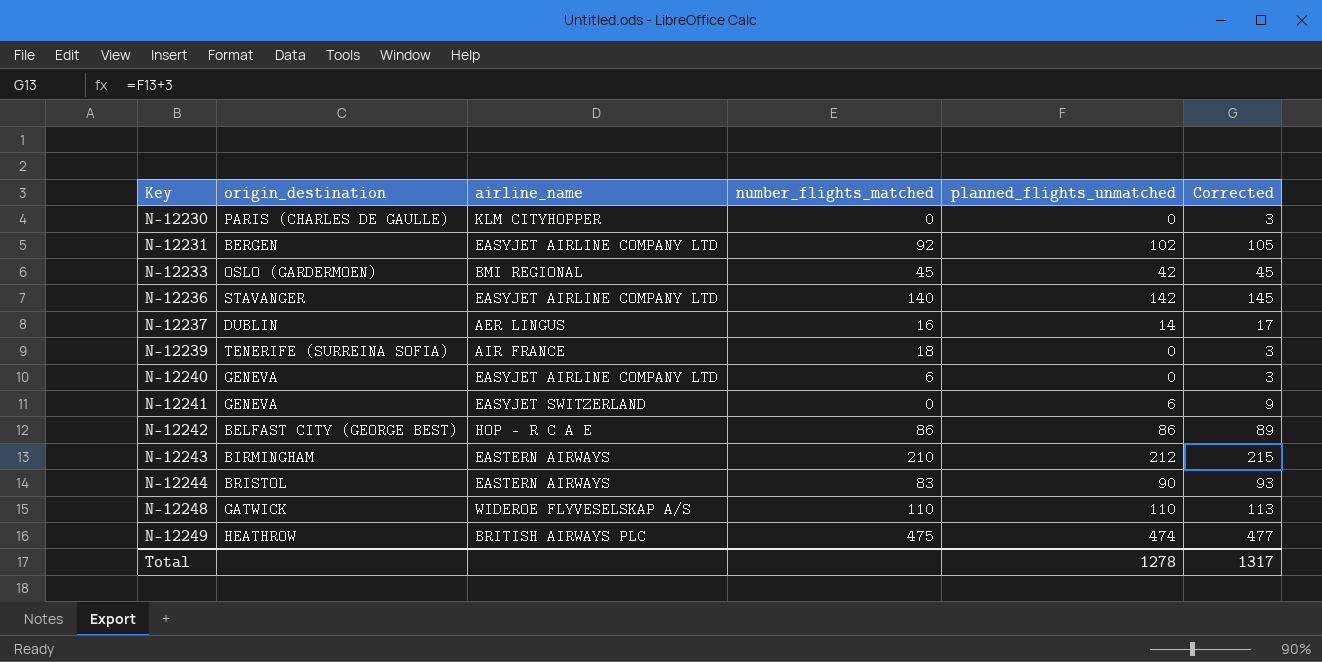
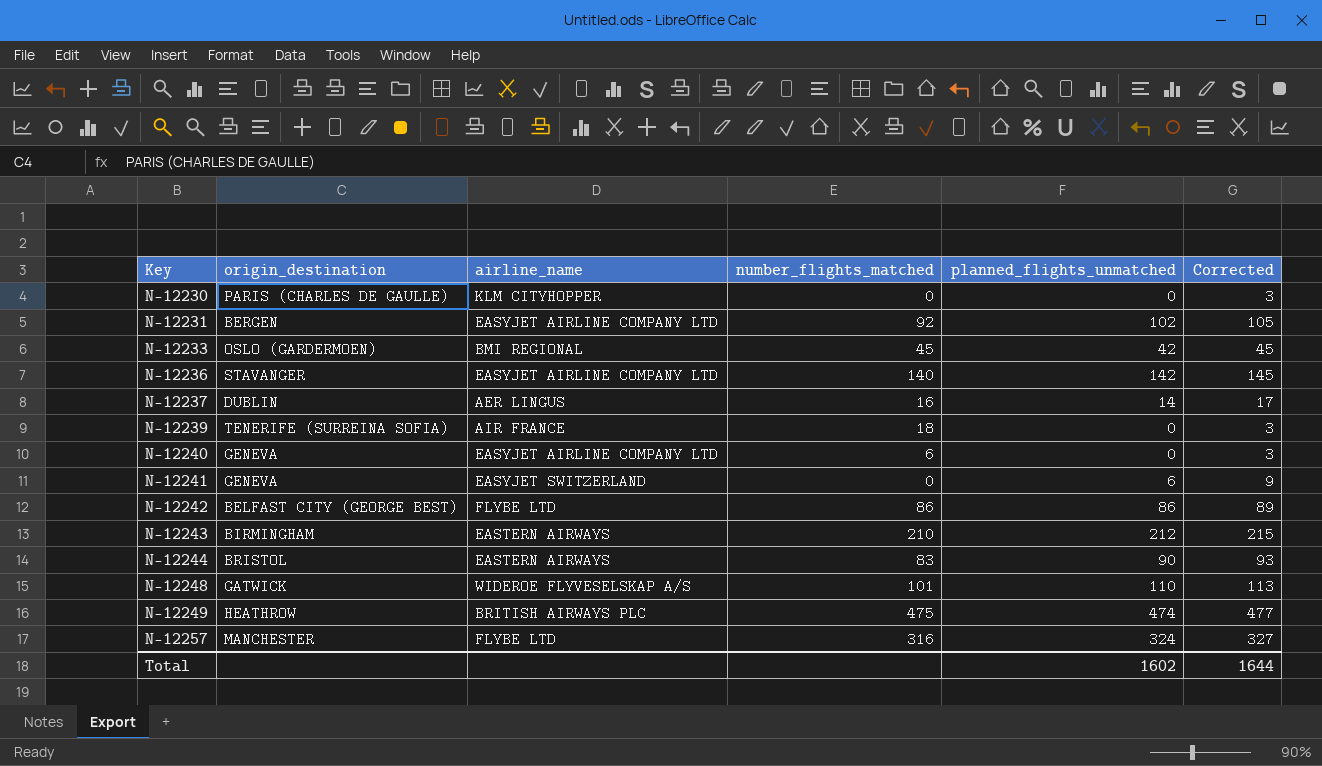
N-12242 | airline_name: HOP - R C A E -> FLYBE LTD
N-12248 | number_flights_matched: 110 -> 101
row N-12257: none -> MANCHESTER | FLYBE LTD | 316 | 324 | 327
Total | planned_flights_unmatched: 1278 -> 1602
Total | Corrected: 1317 -> 1644

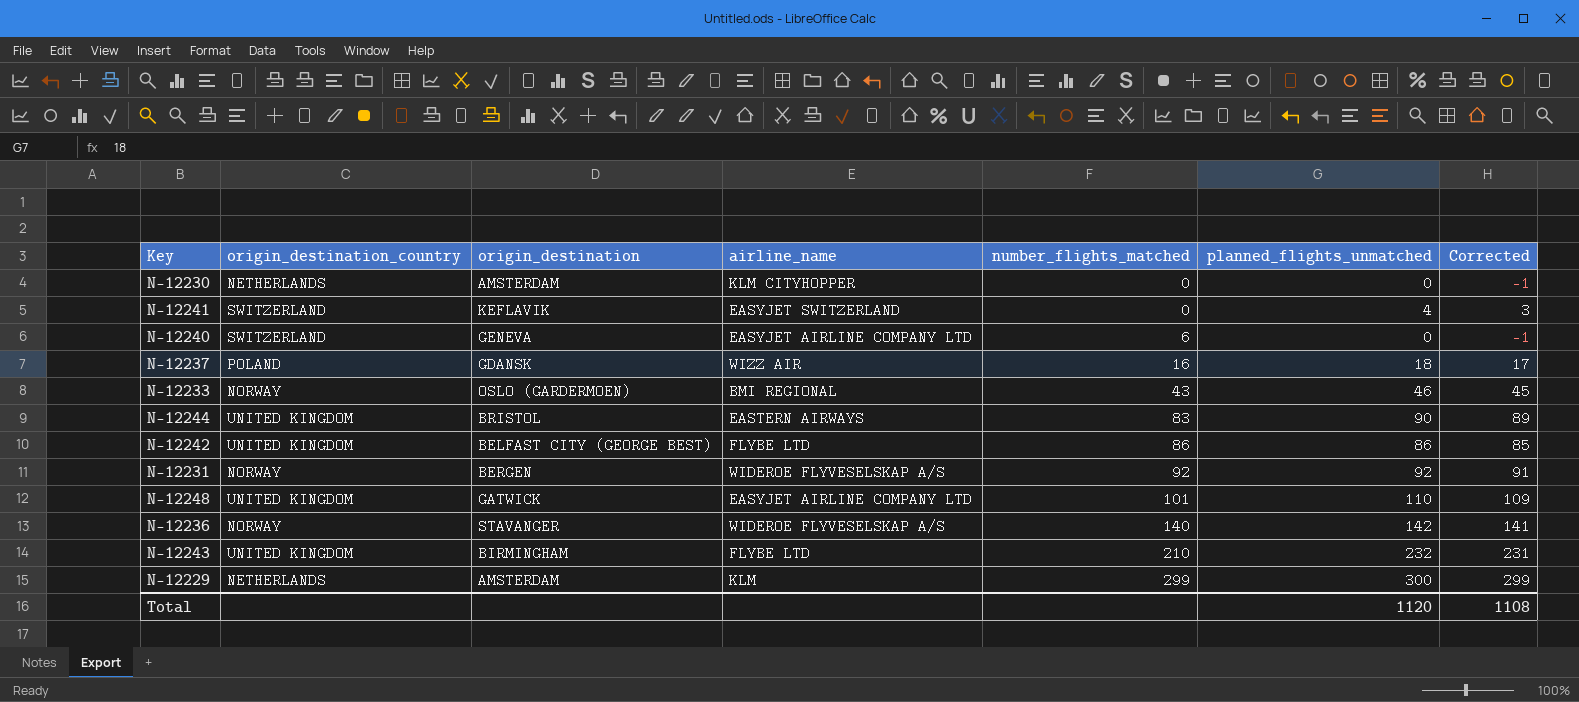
row order: Key ascending -> number_flights_matched ascending
column origin_destination_country | position: none -> 2
column Corrected | formula: [planned_flights_unmatched] + 3 -> [planned_flights_unmatched] - 1
row N-12239: TENERIFE (SURREINA SOFIA) | AIR FRANCE | 18 | 0 | 3 -> none
row N-12249: HEATHROW | BRITISH AIRWAYS PLC | 475 | 474 | 477 -> none
row N-12257: MANCHESTER | FLYBE LTD | 316 | 324 | 327 -> none
N-12230 | origin_destination: PARIS (CHARLES DE GAULLE) -> AMSTERDAM
N-12241 | origin_destination: GENEVA -> KEFLAVIK
N-12241 | planned_flights_unmatched: 6 -> 4
N-12237 | origin_destination: DUBLIN -> GDANSK
N-12237 | airline_name: AER LINGUS -> WIZZ AIR
N-12237 | planned_flights_unmatched: 14 -> 18
N-12233 | number_flights_matched: 45 -> 43
N-12233 | planned_flights_unmatched: 42 -> 46
N-12231 | airline_name: EASYJET AIRLINE COMPANY LTD -> WIDEROE FLYVESELSKAP A/S
N-12231 | planned_flights_unmatched: 102 -> 92
N-12248 | airline_name: WIDEROE FLYVESELSKAP A/S -> EASYJET AIRLINE COMPANY LTD
N-12236 | airline_name: EASYJET AIRLINE COMPANY LTD -> WIDEROE FLYVESELSKAP A/S
N-12243 | airline_name: EASTERN AIRWAYS -> FLYBE LTD
N-12243 | planned_flights_unmatched: 212 -> 232
row N-12229: none -> NETHERLANDS | AMSTERDAM | KLM | 299 | 300 | 299
Total | planned_flights_unmatched: 1602 -> 1120
Total | Corrected: 1644 -> 1108

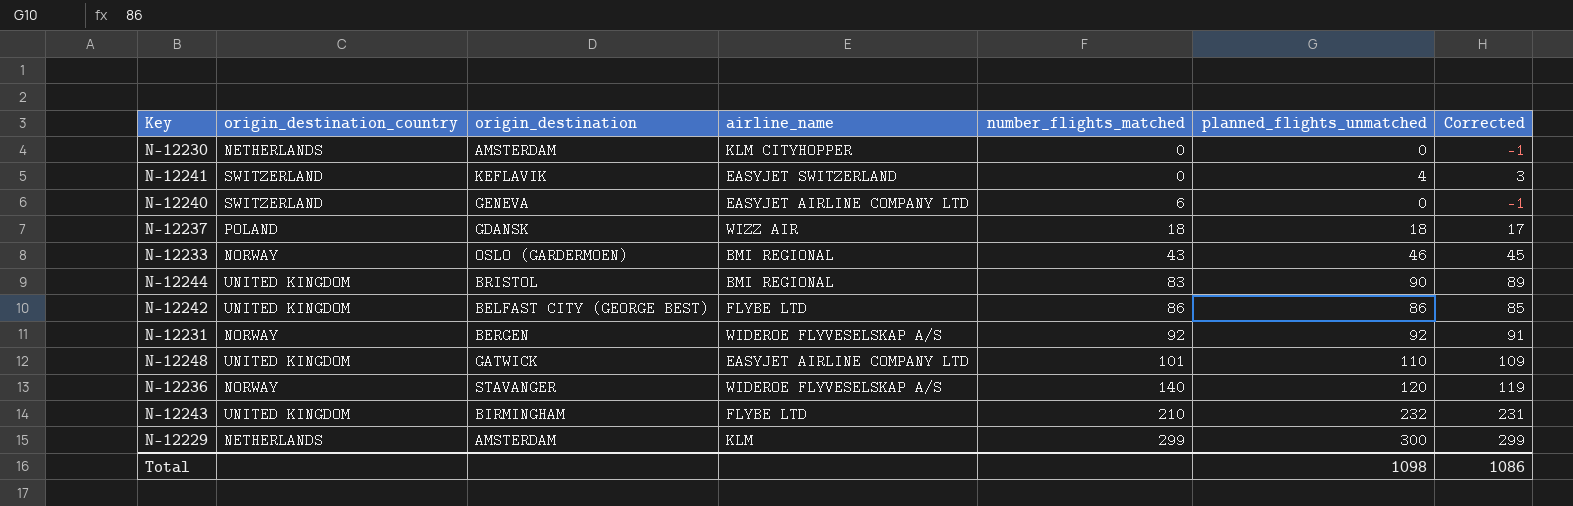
N-12237 | number_flights_matched: 16 -> 18
N-12244 | airline_name: EASTERN AIRWAYS -> BMI REGIONAL
N-12236 | planned_flights_unmatched: 142 -> 120
N-12236 | Corrected: 141 -> 119
Total | planned_flights_unmatched: 1120 -> 1098
Total | Corrected: 1108 -> 1086

